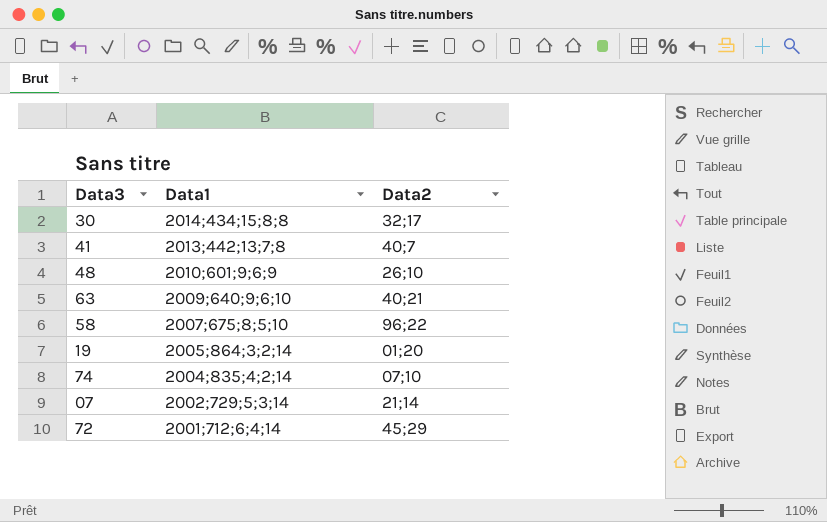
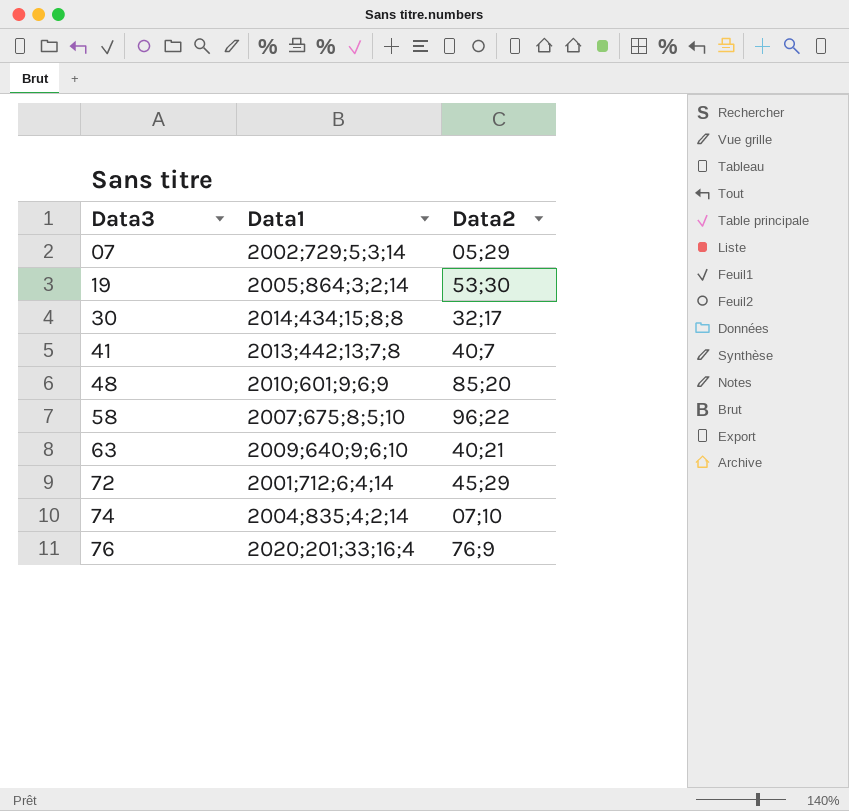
row order: Data1 descending -> Data3 ascending
07 | Data2: 21;14 -> 05;29
19 | Data2: 01;20 -> 53;30
48 | Data2: 26;10 -> 85;20
row 76: none -> 2020;201;33;16;4 | 76;9

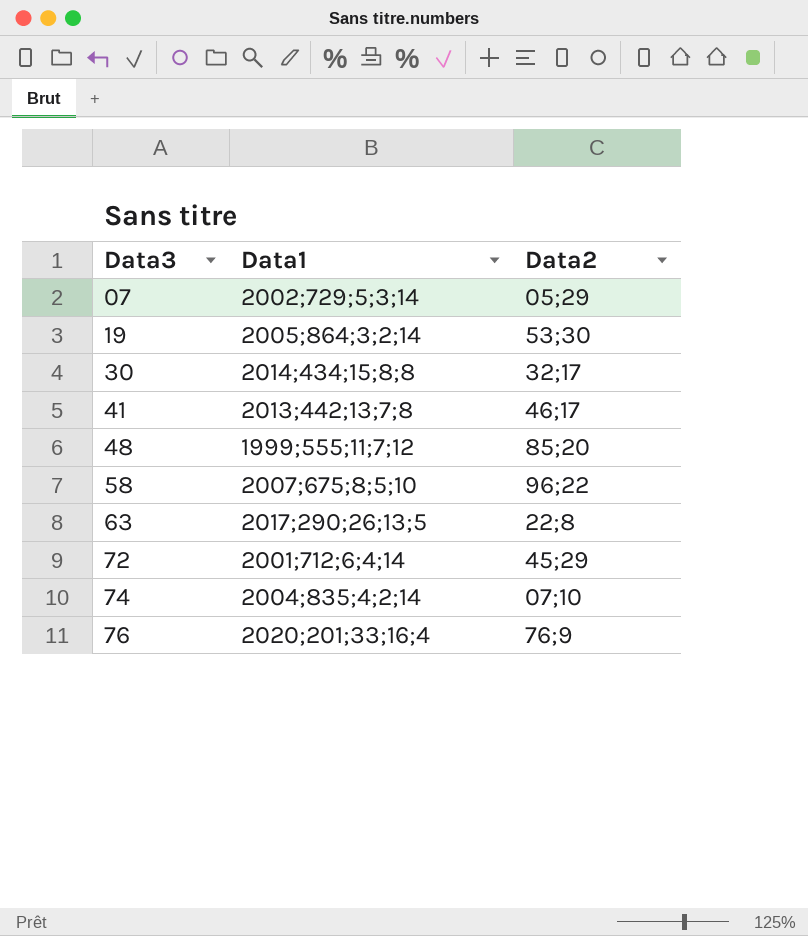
41 | Data2: 40;7 -> 46;17
48 | Data1: 2010;601;9;6;9 -> 1999;555;11;7;12
63 | Data1: 2009;640;9;6;10 -> 2017;290;26;13;5
63 | Data2: 40;21 -> 22;8

